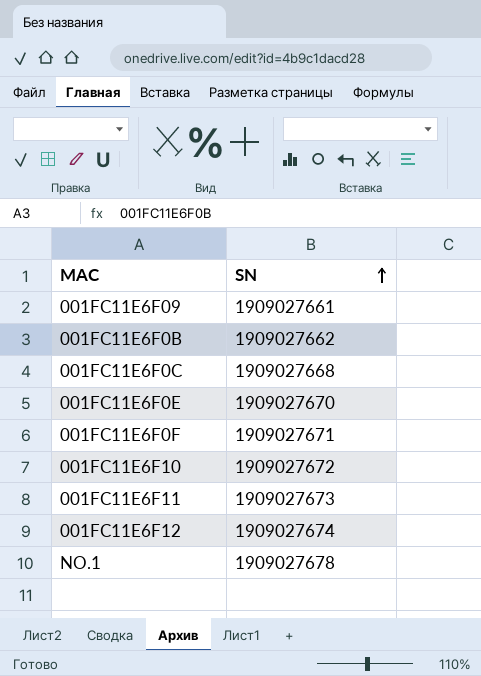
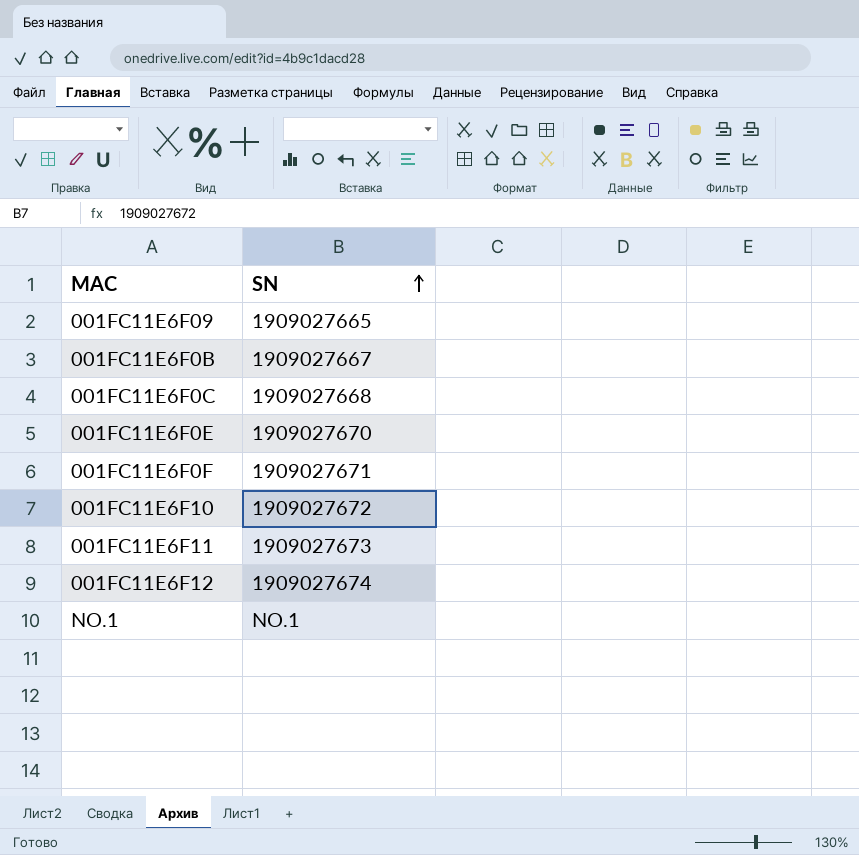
001FC11E6F09 | SN: 1909027661 -> 1909027665
001FC11E6F0B | SN: 1909027662 -> 1909027667
NO.1 | SN: 1909027678 -> NO.1

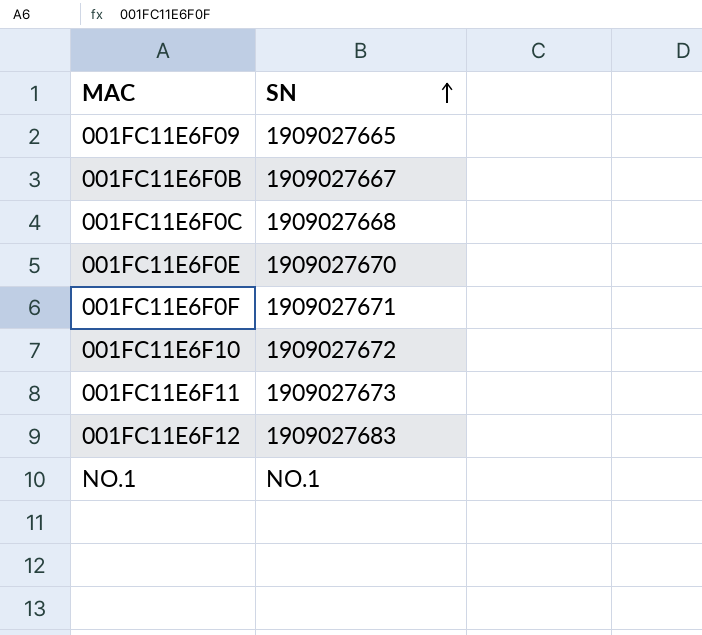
001FC11E6F12 | SN: 1909027674 -> 1909027683

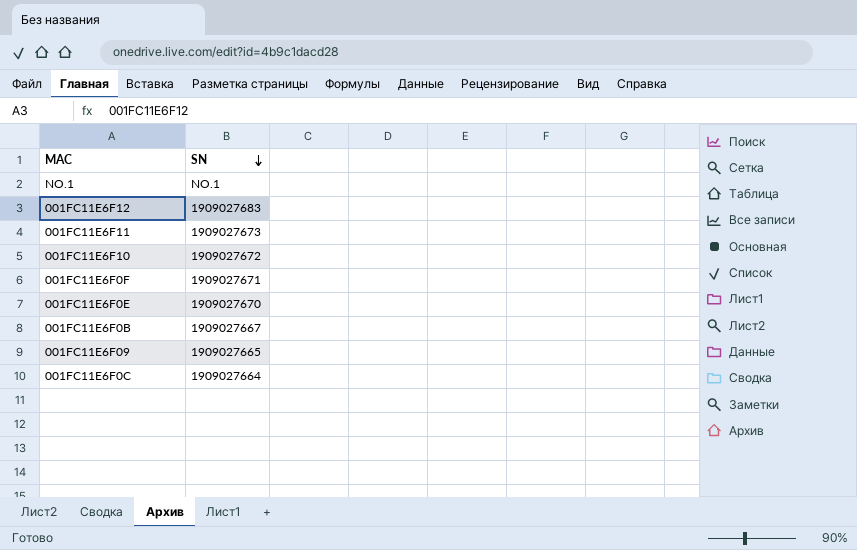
row order: SN ascending -> SN descending
001FC11E6F0C | SN: 1909027668 -> 1909027664

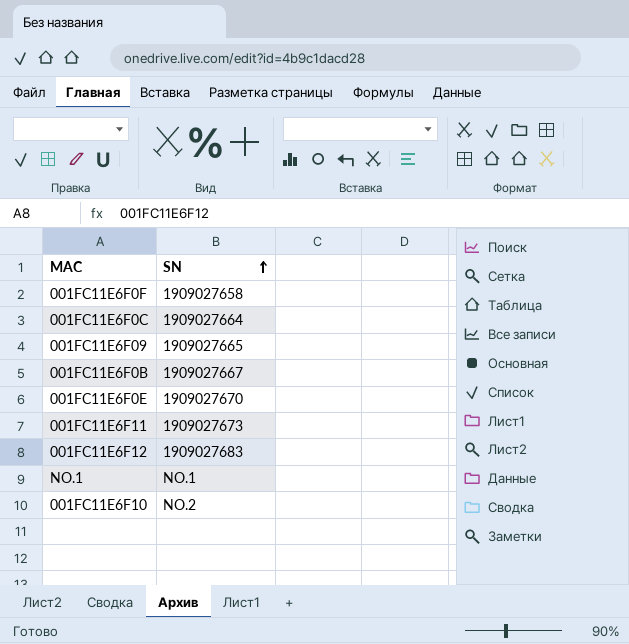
row order: SN descending -> SN ascending
001FC11E6F0F | SN: 1909027671 -> 1909027658
001FC11E6F10 | SN: 1909027672 -> NO.2

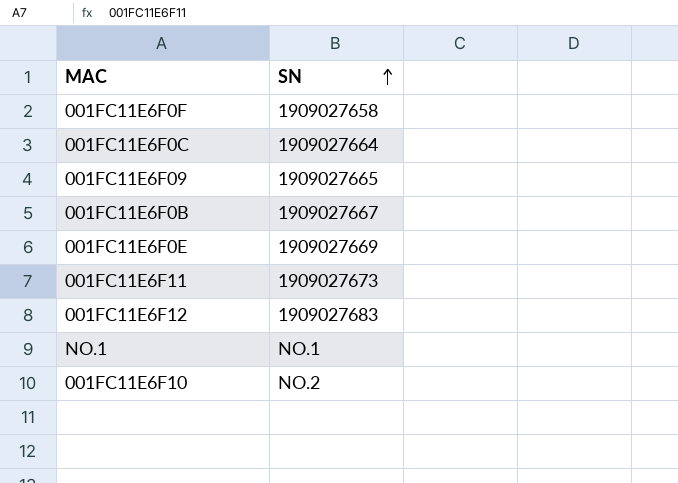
001FC11E6F0E | SN: 1909027670 -> 1909027669

